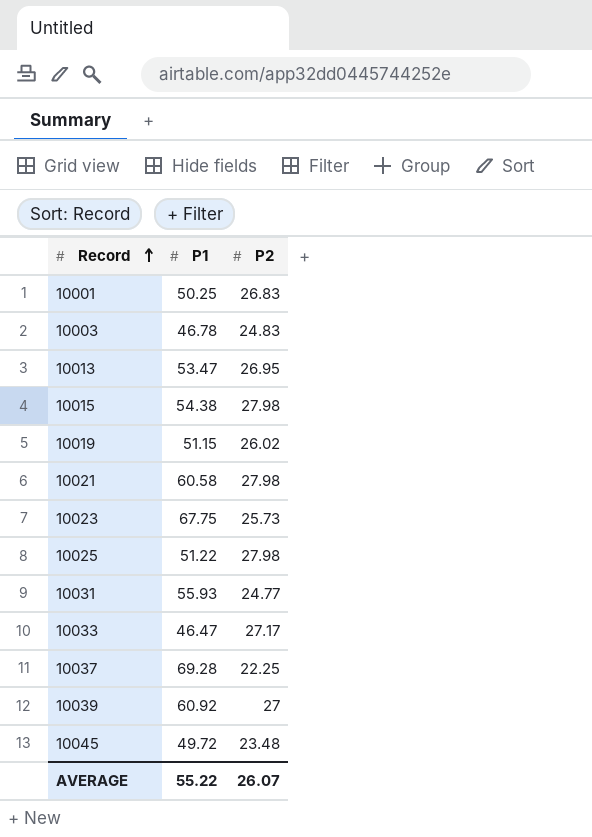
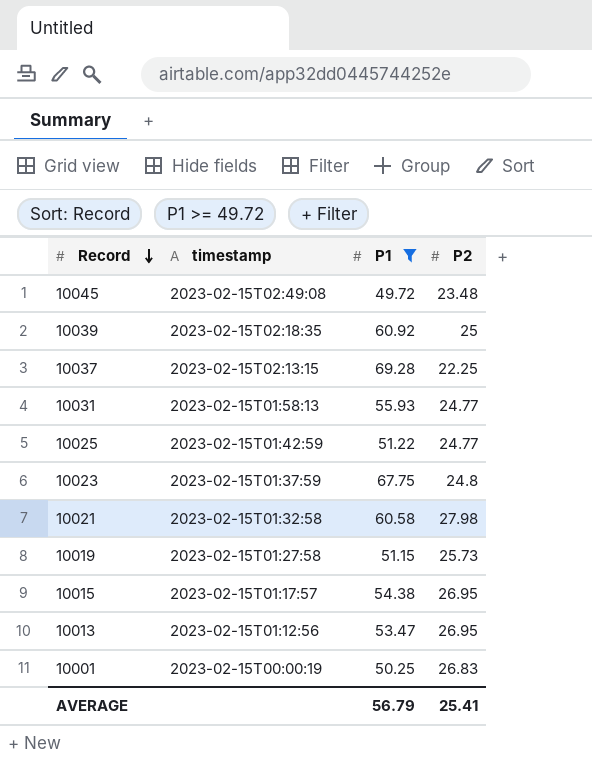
filter: none -> P1 >= 49.72
row order: Record ascending -> Record descending
column timestamp | position: none -> 2
10039 | P2: 27 -> 25
10025 | P2: 27.98 -> 24.77
10023 | P2: 25.73 -> 24.8
10019 | P2: 26.02 -> 25.73
10015 | P2: 27.98 -> 26.95
AVERAGE | P1: 55.22 -> 56.79
AVERAGE | P2: 26.07 -> 25.41

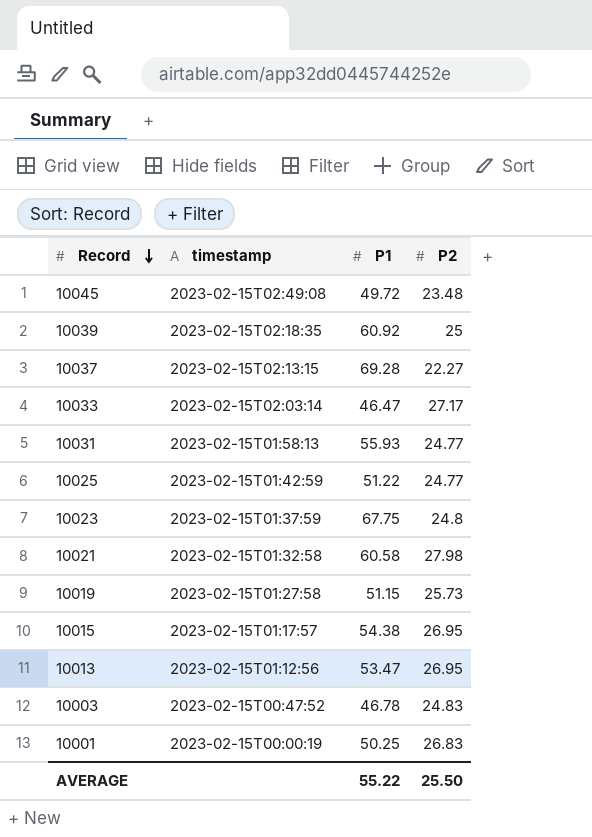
filter: P1 >= 49.72 -> none
10037 | P2: 22.25 -> 22.27
AVERAGE | P1: 56.79 -> 55.22
AVERAGE | P2: 25.41 -> 25.50

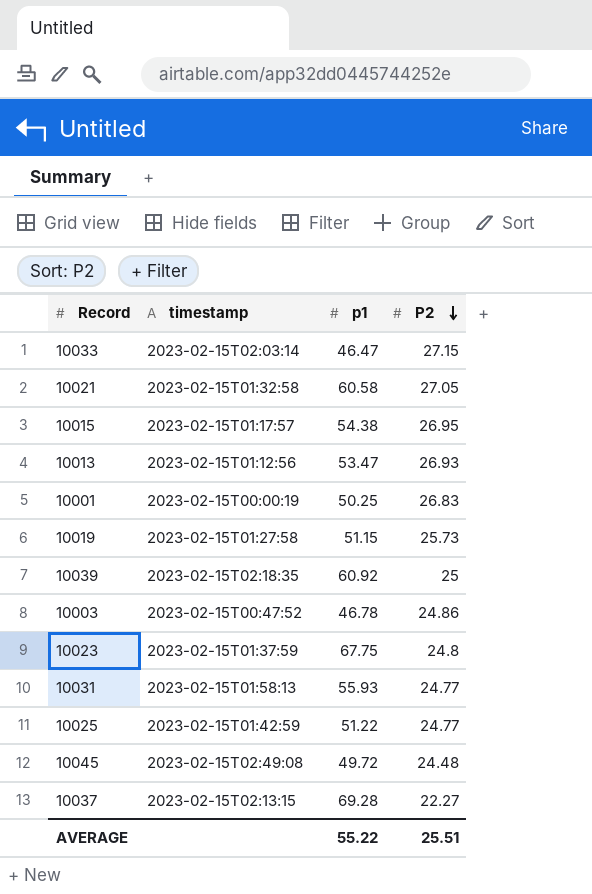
row order: Record descending -> P2 descending
column name: P1 -> p1
10033 | P2: 27.17 -> 27.15
10021 | P2: 27.98 -> 27.05
10013 | P2: 26.95 -> 26.93
10003 | P2: 24.83 -> 24.86
10045 | P2: 23.48 -> 24.48
AVERAGE | P2: 25.50 -> 25.51

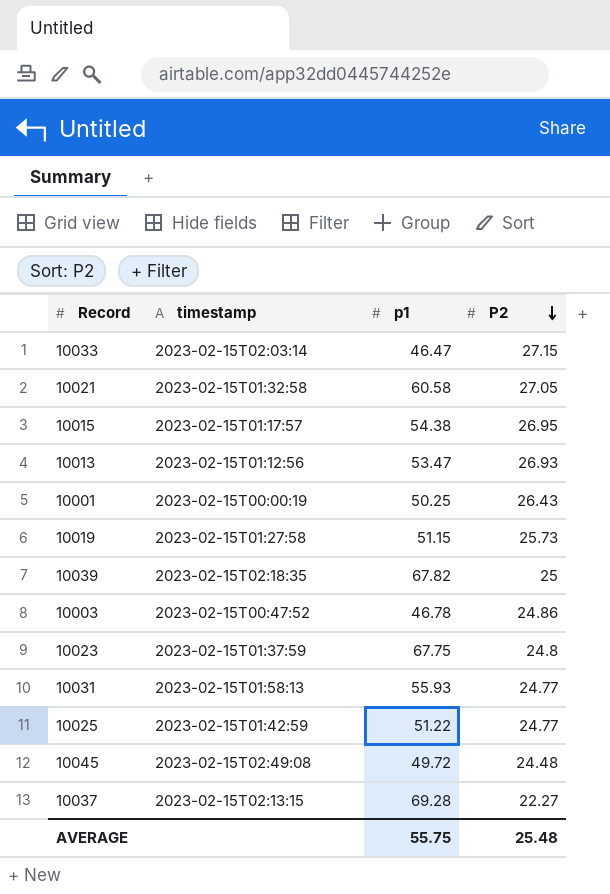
10001 | P2: 26.83 -> 26.43
10039 | p1: 60.92 -> 67.82
AVERAGE | p1: 55.22 -> 55.75
AVERAGE | P2: 25.51 -> 25.48

